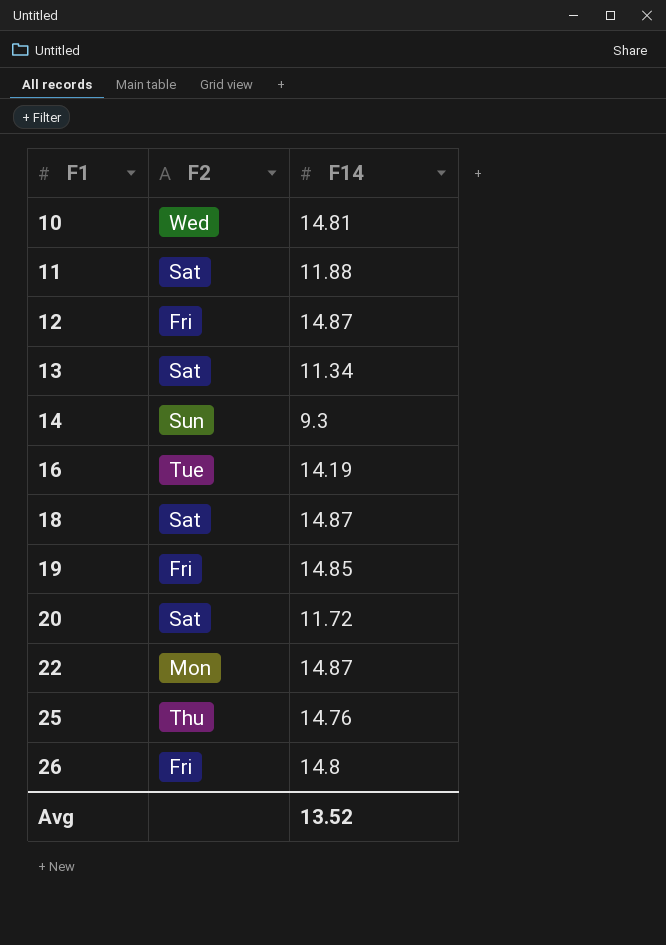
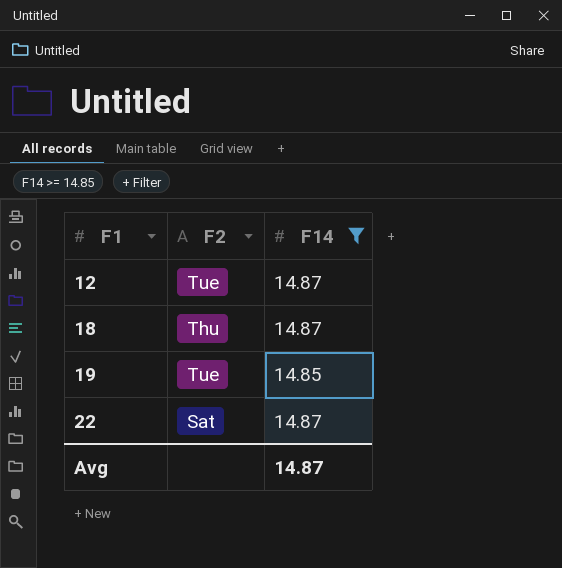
filter: none -> F14 >= 14.85
12 | F2: Fri -> Tue
18 | F2: Sat -> Thu
19 | F2: Fri -> Tue
22 | F2: Mon -> Sat
Avg | F14: 13.52 -> 14.87

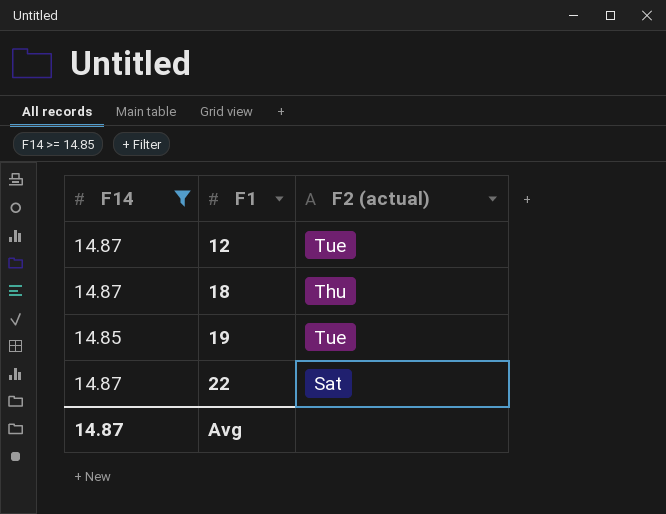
column F14 | position: 3 -> 1
column name: F2 -> F2 (actual)

